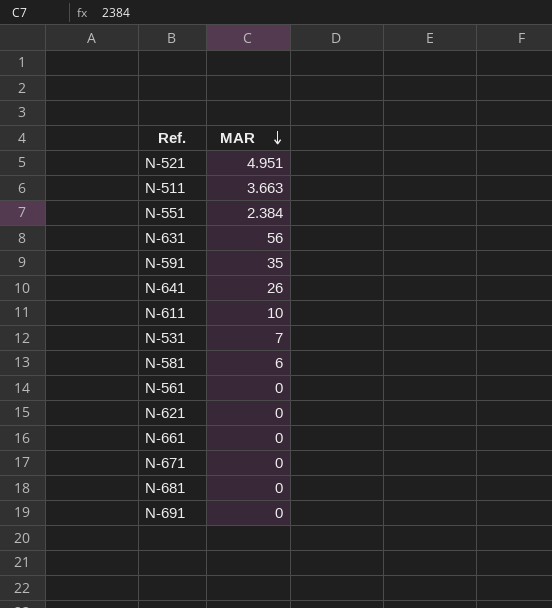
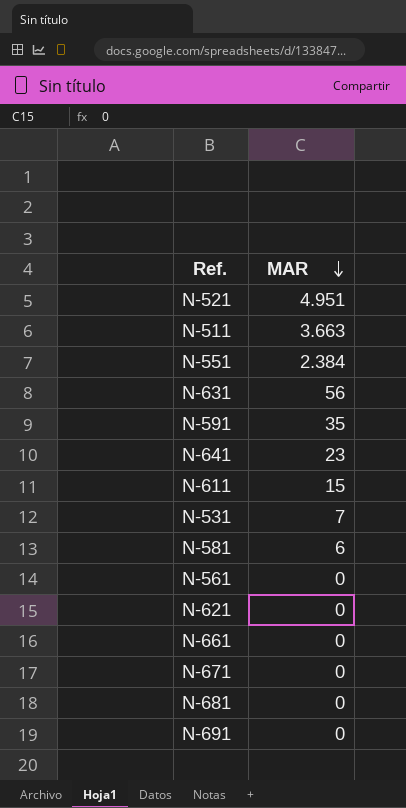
N-641 | MAR: 26 -> 23
N-611 | MAR: 10 -> 15

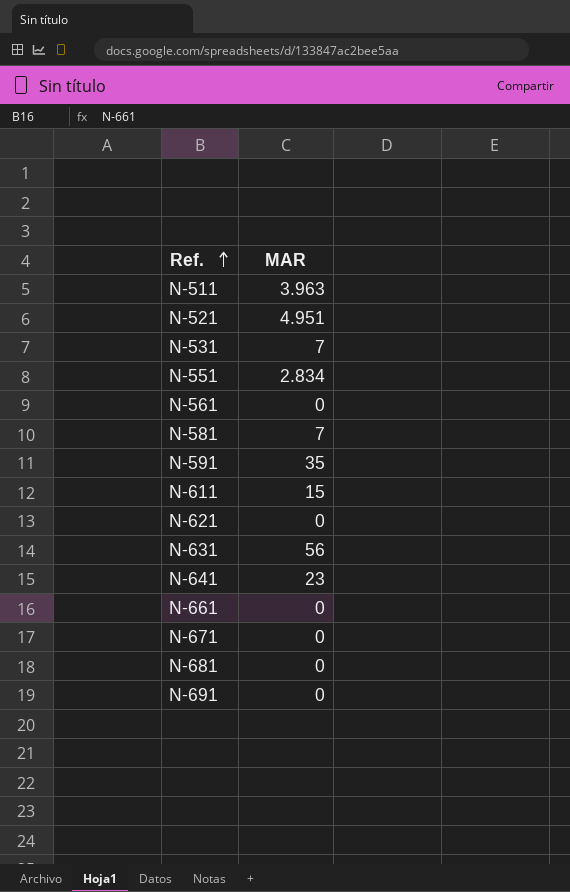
row order: MAR descending -> Ref. ascending
N-511 | MAR: 3.663 -> 3.963
N-551 | MAR: 2.384 -> 2.834
N-581 | MAR: 6 -> 7

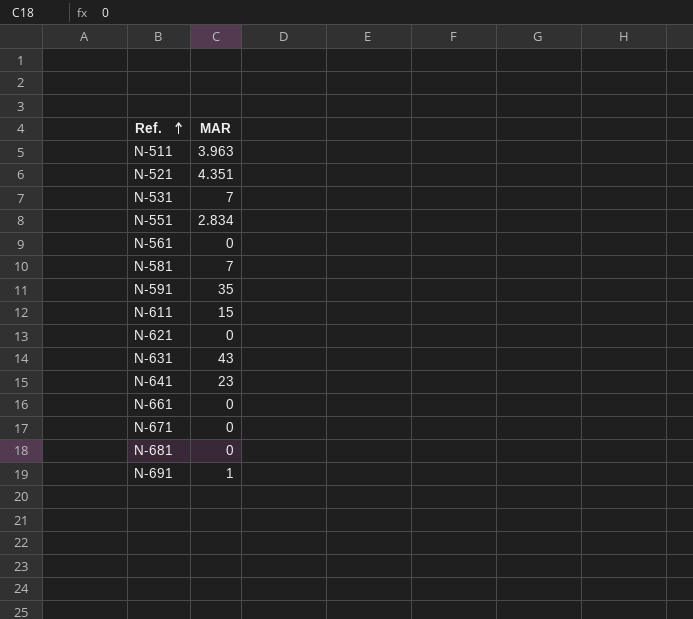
N-521 | MAR: 4.951 -> 4.351
N-631 | MAR: 56 -> 43
N-691 | MAR: 0 -> 1

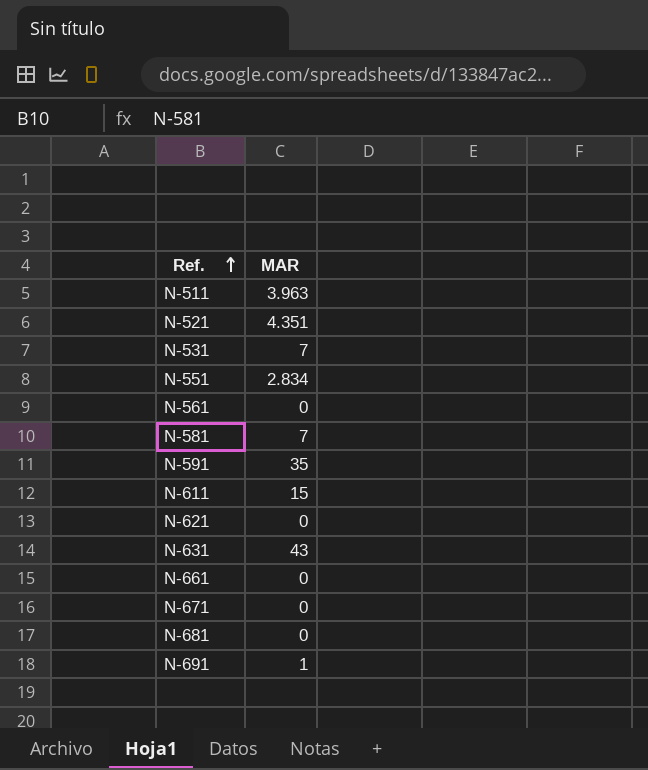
row N-641: 23 -> none

